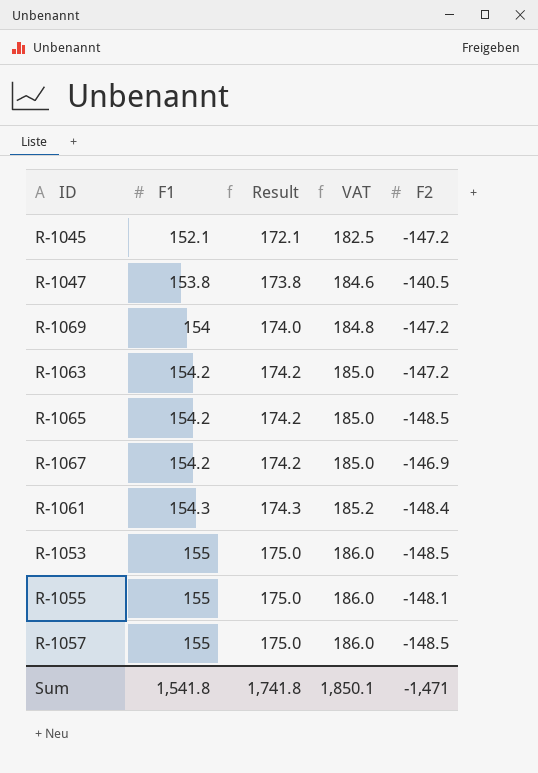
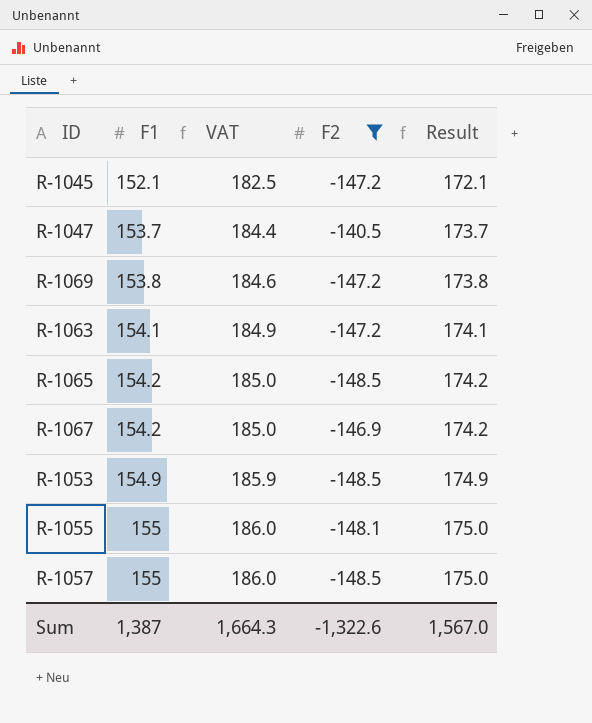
filter: none -> F2 != -148.4
column Result | position: 3 -> 5
R-1047 | F1: 153.8 -> 153.7
R-1047 | VAT: 184.6 -> 184.4
R-1047 | Result: 173.8 -> 173.7
R-1069 | F1: 154 -> 153.8
R-1069 | VAT: 184.8 -> 184.6
R-1069 | Result: 174.0 -> 173.8
R-1063 | F1: 154.2 -> 154.1
R-1063 | VAT: 185.0 -> 184.9
R-1063 | Result: 174.2 -> 174.1
R-1053 | F1: 155 -> 154.9
R-1053 | VAT: 186.0 -> 185.9
R-1053 | Result: 175.0 -> 174.9
Sum | F1: 1,541.8 -> 1,387
Sum | VAT: 1,850.1 -> 1,664.3
Sum | F2: -1,471 -> -1,322.6
Sum | Result: 1,741.8 -> 1,567.0

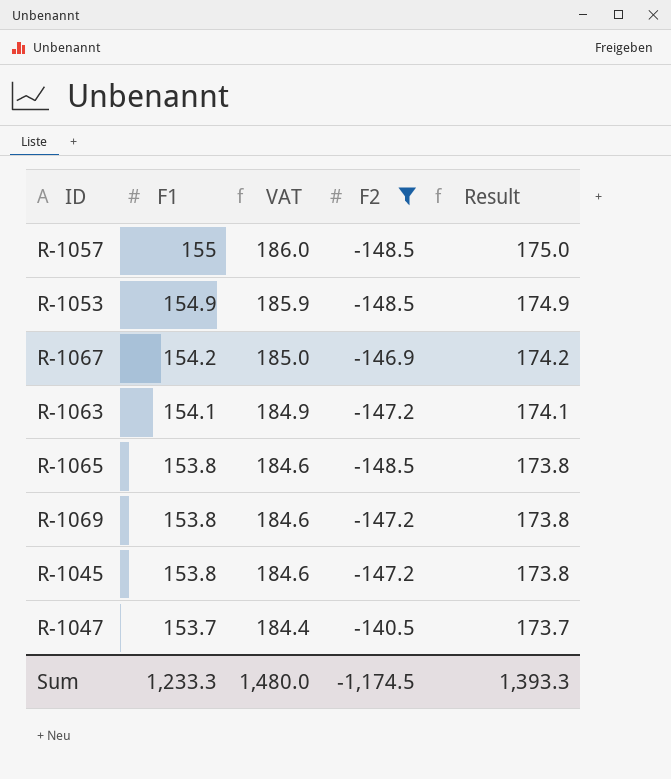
row order: F1 ascending -> F1 descending
row R-1055: 155 | 186.0 | -148.1 | 175.0 -> none
R-1065 | F1: 154.2 -> 153.8
R-1065 | VAT: 185.0 -> 184.6
R-1065 | Result: 174.2 -> 173.8
R-1045 | F1: 152.1 -> 153.8
R-1045 | VAT: 182.5 -> 184.6
R-1045 | Result: 172.1 -> 173.8
Sum | F1: 1,387 -> 1,233.3
Sum | VAT: 1,664.3 -> 1,480.0
Sum | F2: -1,322.6 -> -1,174.5
Sum | Result: 1,567.0 -> 1,393.3

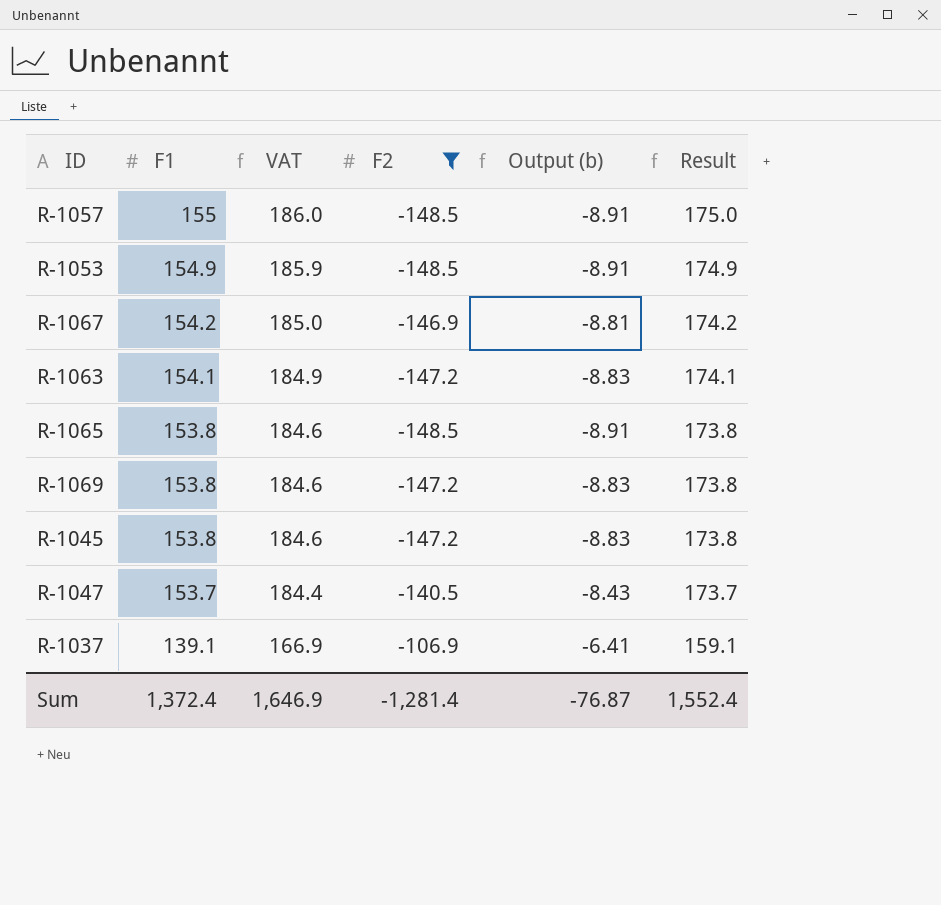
column Output (b) | formula: none -> [F2] * 0.06
row R-1037: none -> 139.1 | 166.9 | -106.9 | -6.41 | 159.1
Sum | F1: 1,233.3 -> 1,372.4
Sum | VAT: 1,480.0 -> 1,646.9
Sum | F2: -1,174.5 -> -1,281.4
Sum | Result: 1,393.3 -> 1,552.4

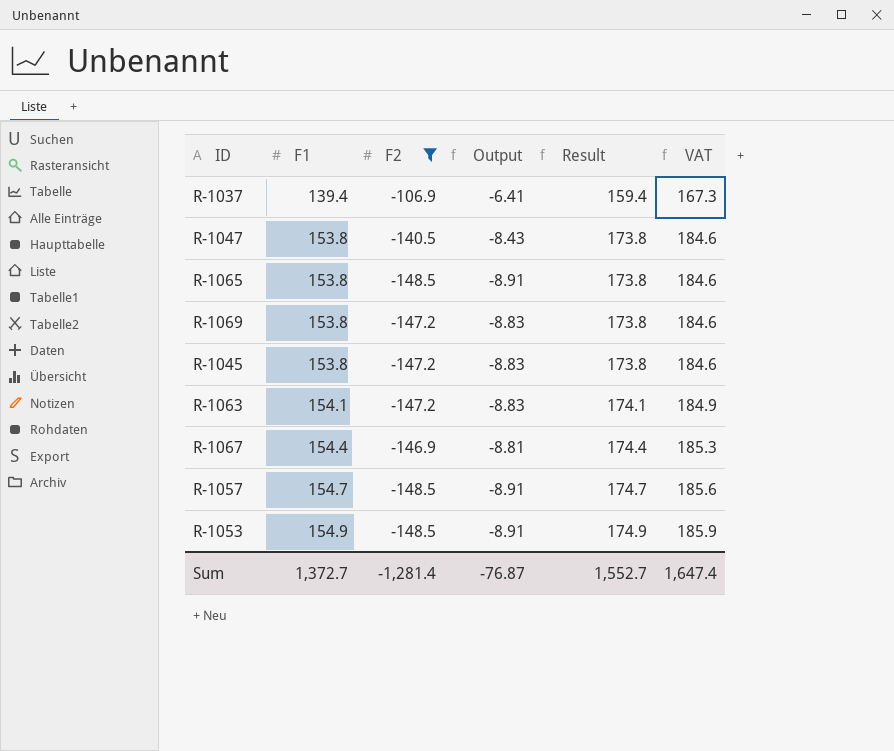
row order: F1 descending -> F1 ascending
column name: Output (b) -> Output
column VAT | position: 3 -> 6
R-1037 | F1: 139.1 -> 139.4
R-1037 | Result: 159.1 -> 159.4
R-1037 | VAT: 166.9 -> 167.3
R-1047 | F1: 153.7 -> 153.8
R-1047 | Result: 173.7 -> 173.8
R-1047 | VAT: 184.4 -> 184.6
R-1067 | F1: 154.2 -> 154.4
R-1067 | Result: 174.2 -> 174.4
R-1067 | VAT: 185.0 -> 185.3
R-1057 | F1: 155 -> 154.7
R-1057 | Result: 175.0 -> 174.7
R-1057 | VAT: 186.0 -> 185.6
Sum | F1: 1,372.4 -> 1,372.7
Sum | Result: 1,552.4 -> 1,552.7
Sum | VAT: 1,646.9 -> 1,647.4

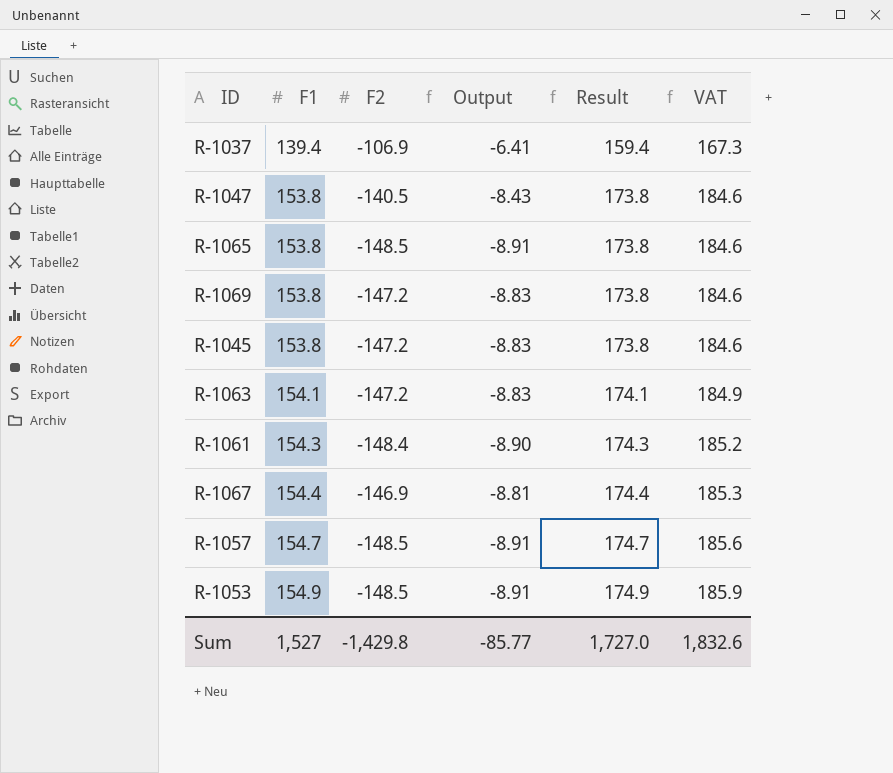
filter: F2 != -148.4 -> none
Sum | F1: 1,372.7 -> 1,527
Sum | F2: -1,281.4 -> -1,429.8
Sum | Output: -76.87 -> -85.77
Sum | Result: 1,552.7 -> 1,727.0
Sum | VAT: 1,647.4 -> 1,832.6

